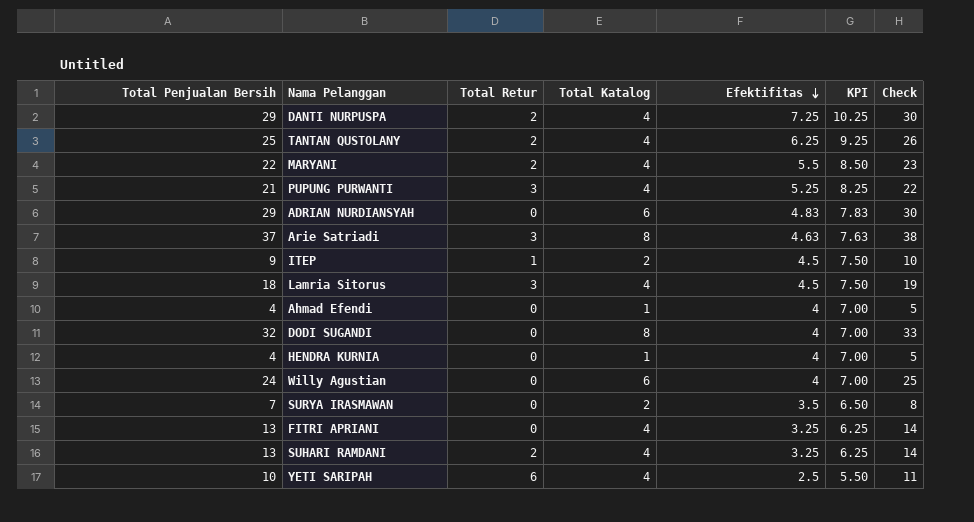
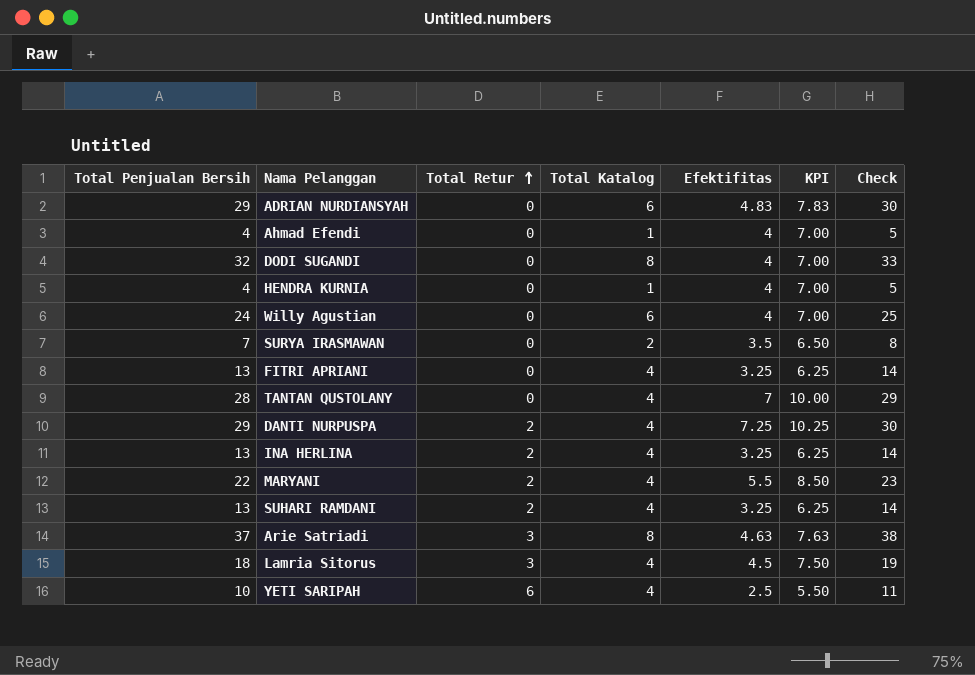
row order: Efektifitas descending -> Total Retur ascending
row PUPUNG PURWANTI: 21 | 3 | 4 | 5.25 | 8.25 | 22 -> none
row ITEP: 9 | 1 | 2 | 4.5 | 7.50 | 10 -> none
TANTAN QUSTOLANY | Total Penjualan Bersih: 25 -> 28
TANTAN QUSTOLANY | Total Retur: 2 -> 0
TANTAN QUSTOLANY | Efektifitas: 6.25 -> 7
TANTAN QUSTOLANY | KPI: 9.25 -> 10.00
TANTAN QUSTOLANY | Check: 26 -> 29
row INA HERLINA: none -> 13 | 2 | 4 | 3.25 | 6.25 | 14

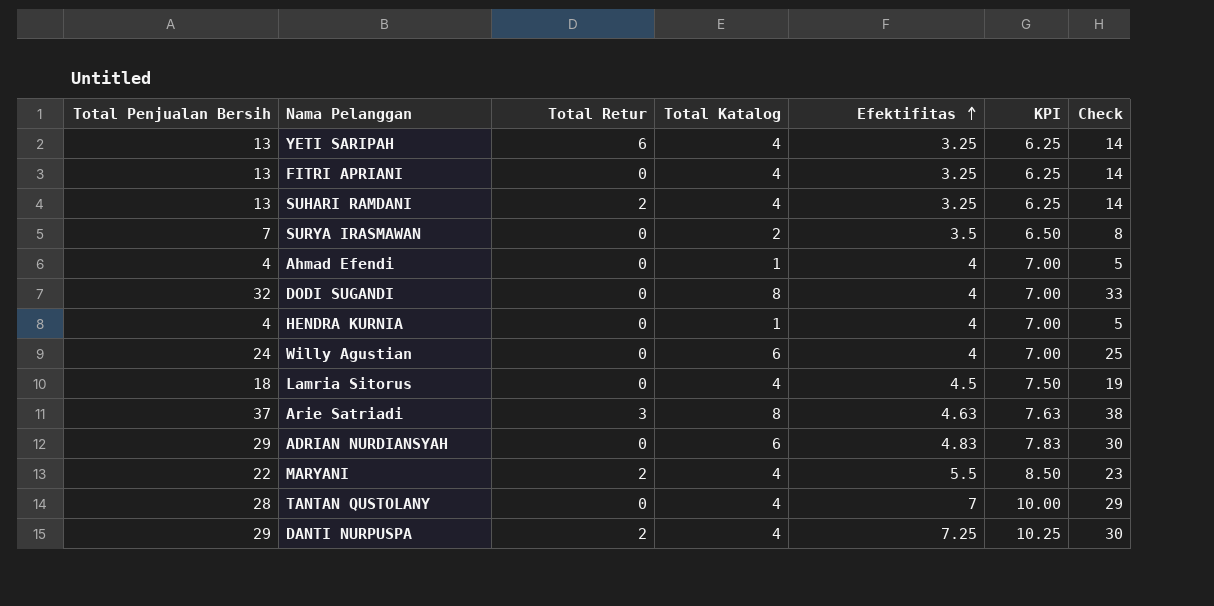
row order: Total Retur ascending -> Efektifitas ascending
row INA HERLINA: 13 | 2 | 4 | 3.25 | 6.25 | 14 -> none
YETI SARIPAH | Total Penjualan Bersih: 10 -> 13
YETI SARIPAH | Efektifitas: 2.5 -> 3.25
YETI SARIPAH | KPI: 5.50 -> 6.25
YETI SARIPAH | Check: 11 -> 14
Lamria Sitorus | Total Retur: 3 -> 0

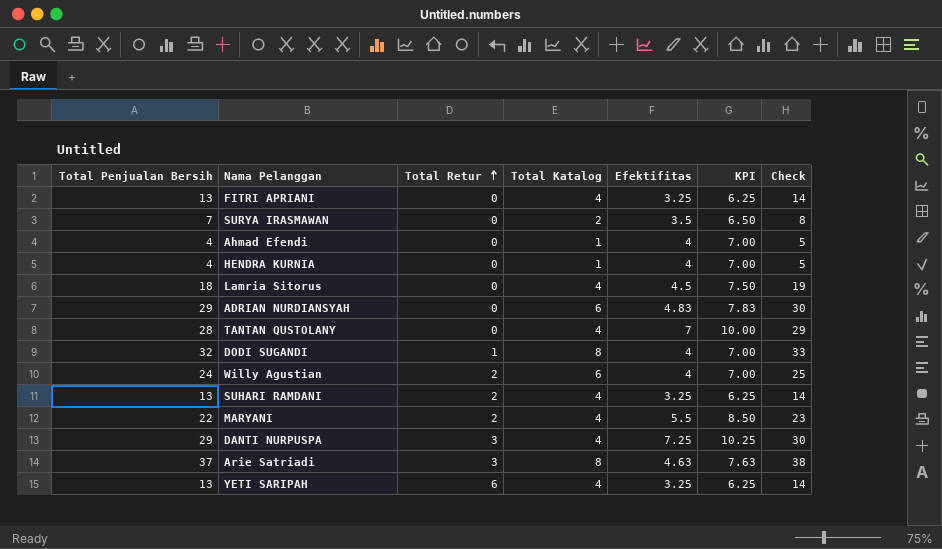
row order: Efektifitas ascending -> Total Retur ascending
DODI SUGANDI | Total Retur: 0 -> 1
Willy Agustian | Total Retur: 0 -> 2
DANTI NURPUSPA | Total Retur: 2 -> 3

